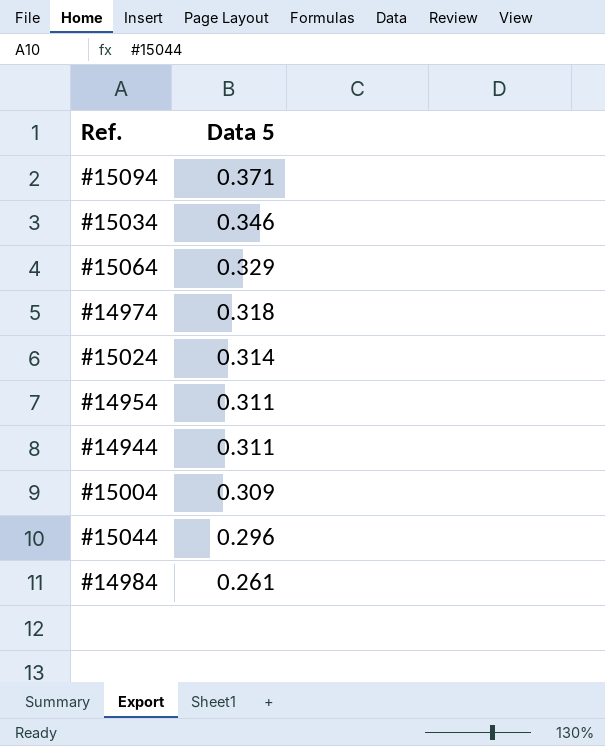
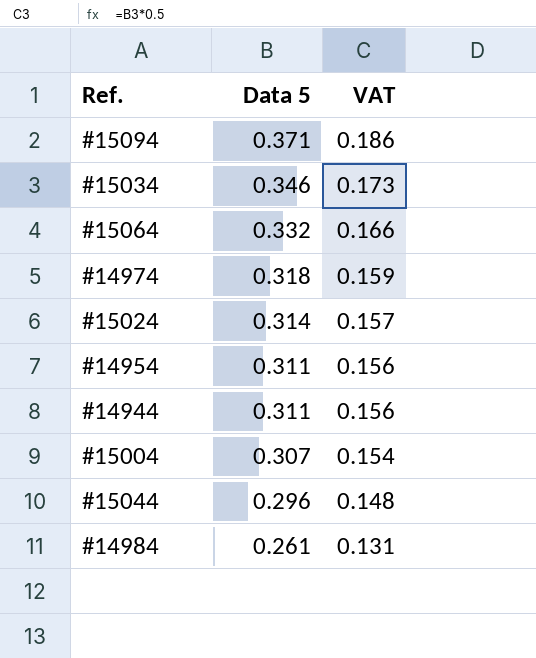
column VAT | formula: none -> [Data 5] * 0.5
#15064 | Data 5: 0.329 -> 0.332
#15004 | Data 5: 0.309 -> 0.307

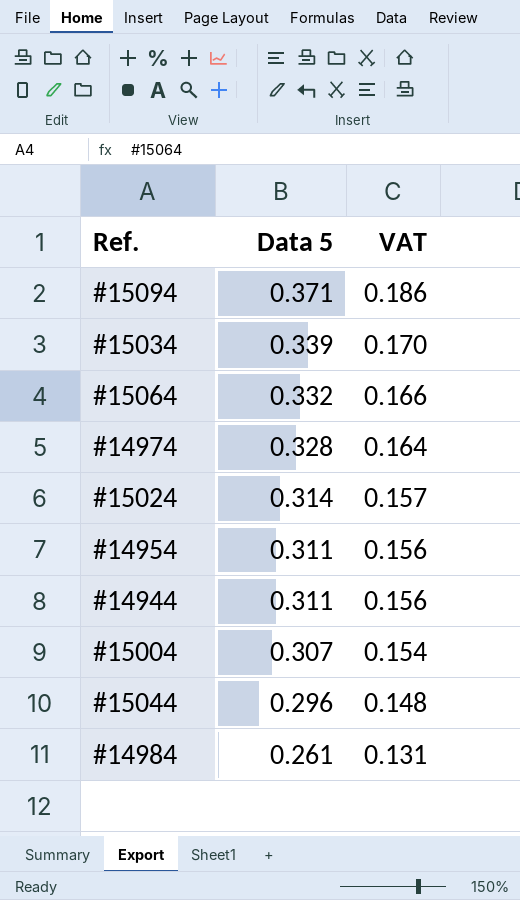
#15034 | Data 5: 0.346 -> 0.339
#15034 | VAT: 0.173 -> 0.170
#14974 | Data 5: 0.318 -> 0.328
#14974 | VAT: 0.159 -> 0.164

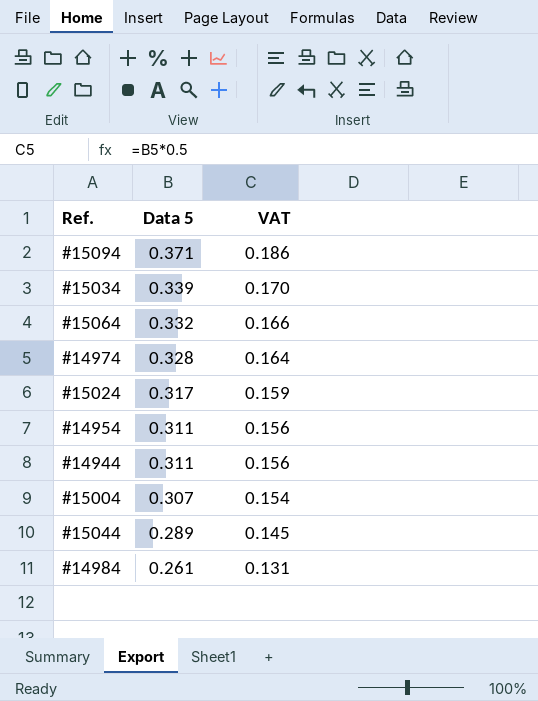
#15024 | Data 5: 0.314 -> 0.317
#15024 | VAT: 0.157 -> 0.159
#15044 | Data 5: 0.296 -> 0.289
#15044 | VAT: 0.148 -> 0.145

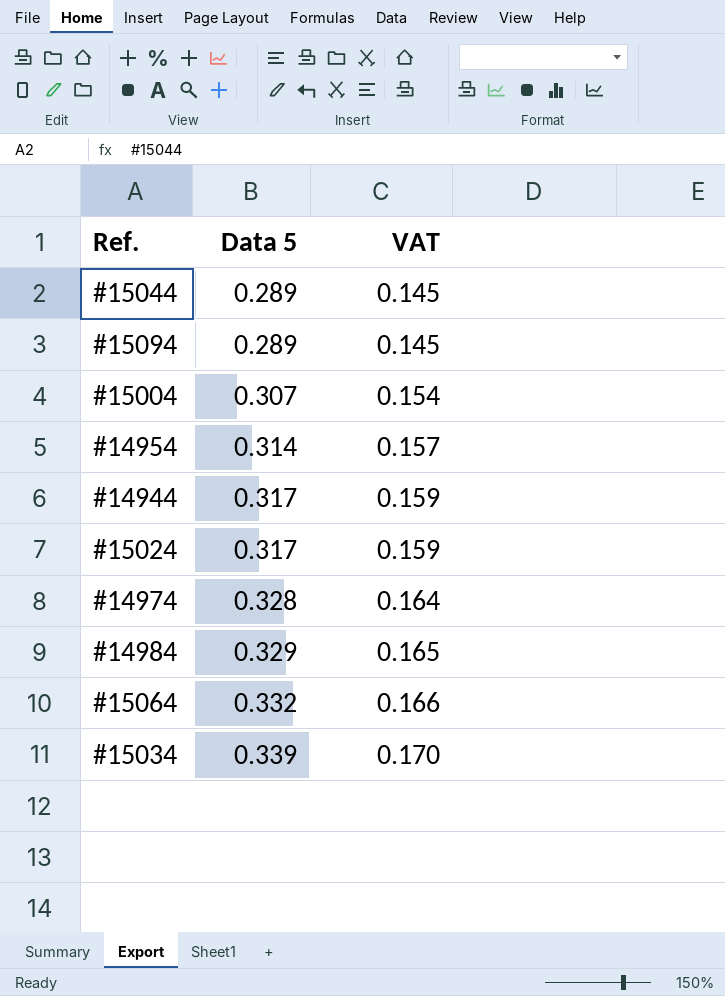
row order: Data 5 descending -> Data 5 ascending
#15094 | Data 5: 0.371 -> 0.289
#15094 | VAT: 0.186 -> 0.145
#14954 | Data 5: 0.311 -> 0.314
#14954 | VAT: 0.156 -> 0.157
#14944 | Data 5: 0.311 -> 0.317
#14944 | VAT: 0.156 -> 0.159
#14984 | Data 5: 0.261 -> 0.329
#14984 | VAT: 0.131 -> 0.165

